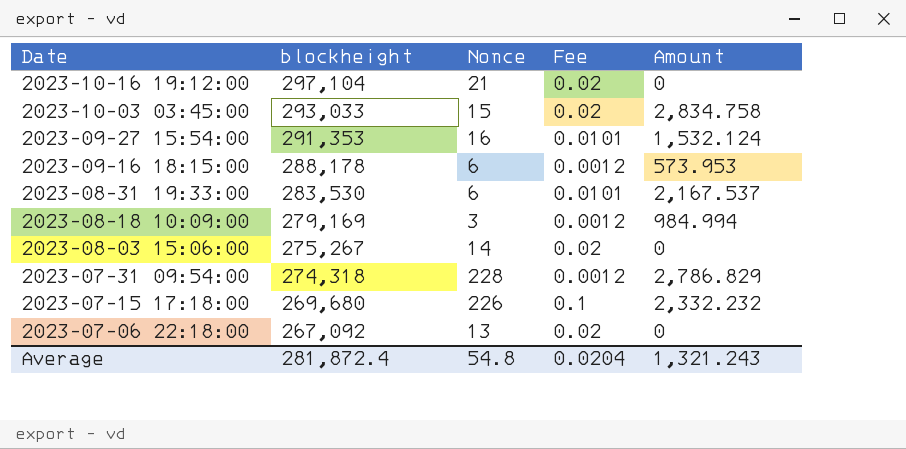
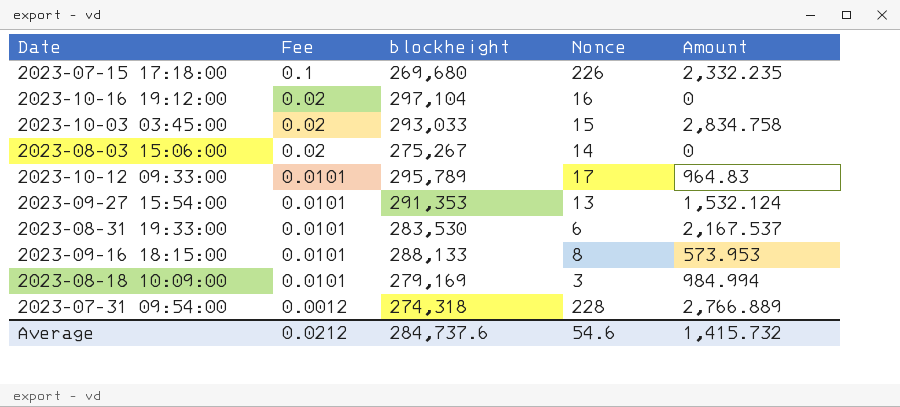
row order: Date descending -> Fee descending
column Fee | position: 4 -> 2
row 2023-07-06 22:18:00: 267,092 | 13 | 0.02 | 0 -> none
2023-07-15 17:18:00 | Amount: 2,332.232 -> 2,332.235
2023-10-16 19:12:00 | Nonce: 21 -> 16
row 2023-10-12 09:33:00: none -> 0.0101 | 295,789 | 17 | 964.83
2023-09-27 15:54:00 | Nonce: 16 -> 13
2023-09-16 18:15:00 | Fee: 0.0012 -> 0.0101
2023-09-16 18:15:00 | blockheight: 288,178 -> 288,133
2023-09-16 18:15:00 | Nonce: 6 -> 8
2023-08-18 10:09:00 | Fee: 0.0012 -> 0.0101
2023-07-31 09:54:00 | Amount: 2,786.829 -> 2,766.889
Average | Fee: 0.0204 -> 0.0212
Average | blockheight: 281,872.4 -> 284,737.6
Average | Nonce: 54.8 -> 54.6
Average | Amount: 1,321.243 -> 1,415.732

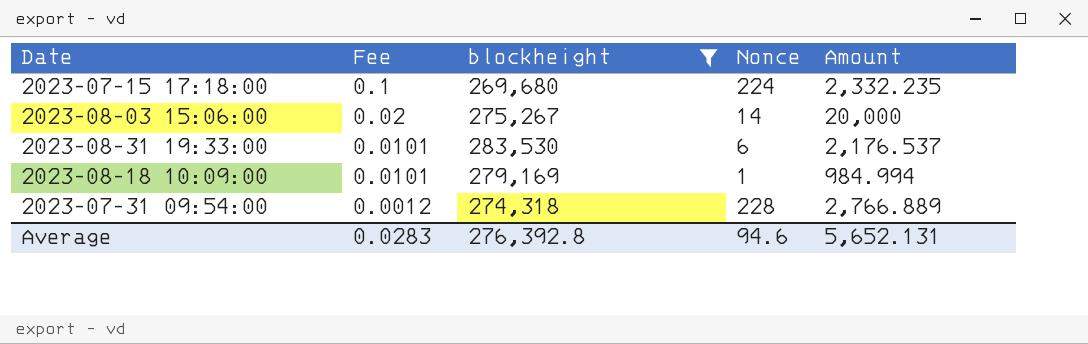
filter: none -> blockheight <= 283,530
2023-07-15 17:18:00 | Nonce: 226 -> 224
2023-08-03 15:06:00 | Amount: 0 -> 20,000
2023-08-31 19:33:00 | Amount: 2,167.537 -> 2,176.537
2023-08-18 10:09:00 | Nonce: 3 -> 1
Average | Fee: 0.0212 -> 0.0283
Average | blockheight: 284,737.6 -> 276,392.8
Average | Nonce: 54.6 -> 94.6
Average | Amount: 1,415.732 -> 5,652.131

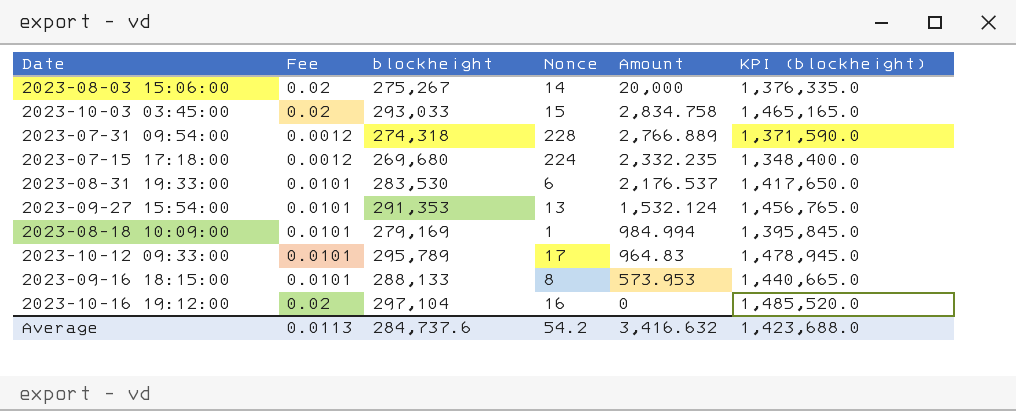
filter: blockheight <= 283,530 -> none
row order: Fee descending -> Amount descending
column KPI (blockheight) | formula: none -> [blockheight] * 5
2023-07-15 17:18:00 | Fee: 0.1 -> 0.0012
Average | Fee: 0.0283 -> 0.0113
Average | blockheight: 276,392.8 -> 284,737.6
Average | Nonce: 94.6 -> 54.2
Average | Amount: 5,652.131 -> 3,416.632

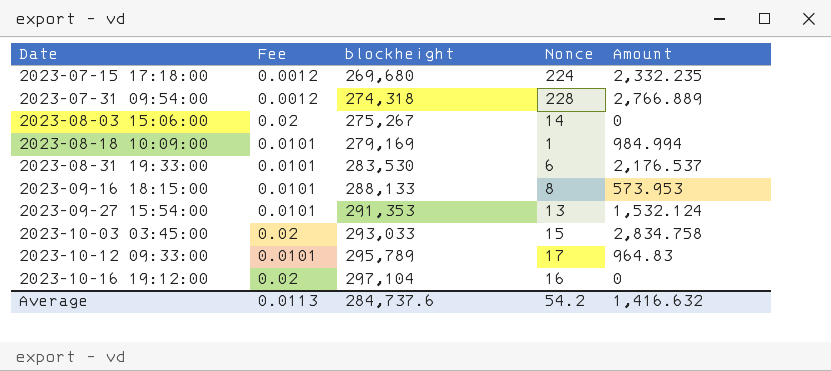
row order: Amount descending -> Date ascending
column KPI (blockheight) | formula: [blockheight] * 5 -> none
2023-08-03 15:06:00 | Amount: 20,000 -> 0
Average | Amount: 3,416.632 -> 1,416.632

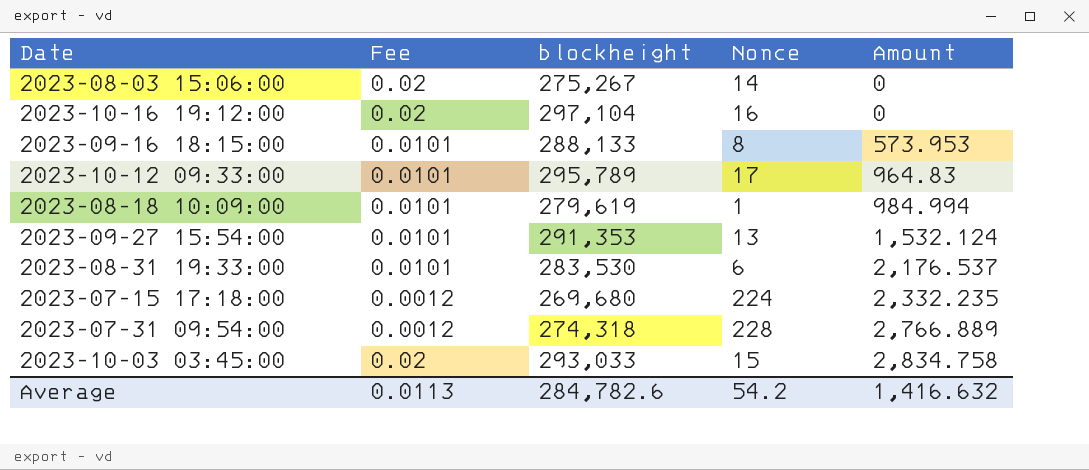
row order: Date ascending -> Amount ascending
2023-08-18 10:09:00 | blockheight: 279,169 -> 279,619
Average | blockheight: 284,737.6 -> 284,782.6

